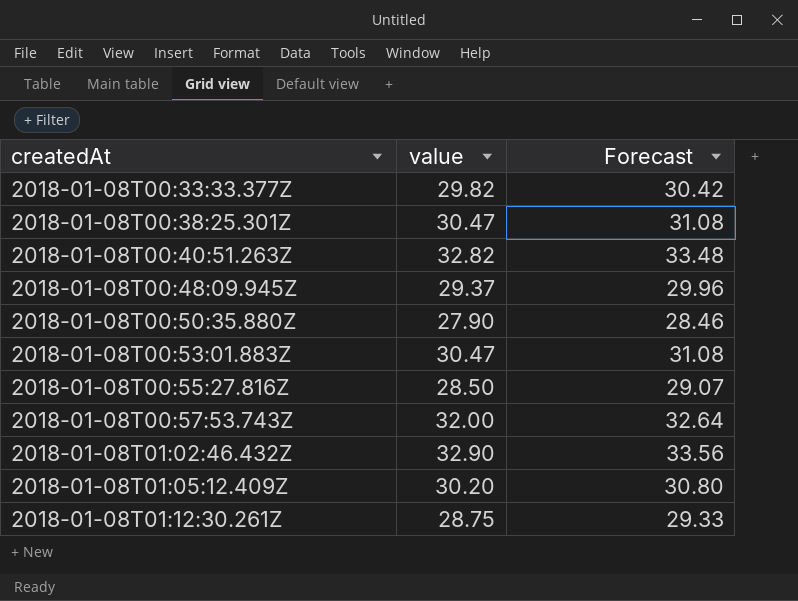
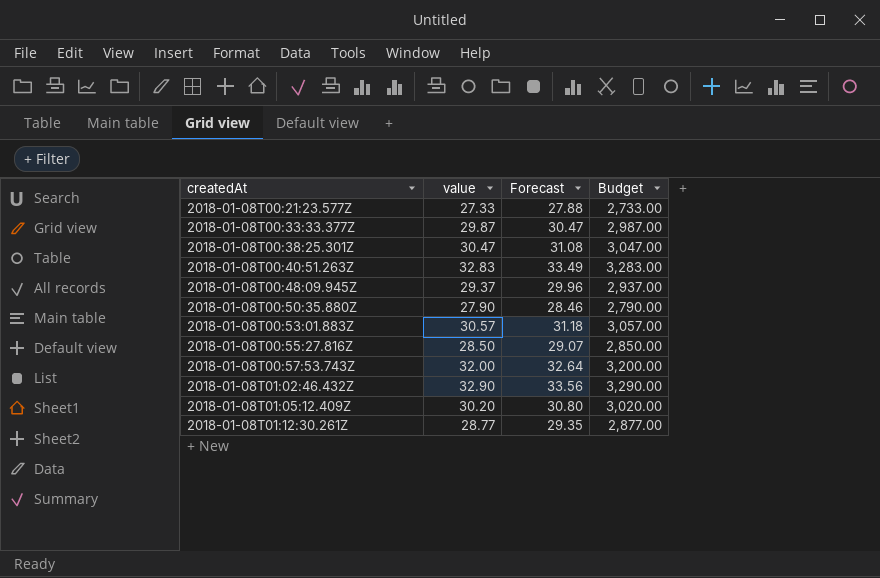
column Budget | formula: none -> [value] * 100
row 2018-01-08T00:21:23.577Z: none -> 27.33 | 27.88 | 2,733.00
2018-01-08T00:33:33.377Z | value: 29.82 -> 29.87
2018-01-08T00:33:33.377Z | Forecast: 30.42 -> 30.47
2018-01-08T00:40:51.263Z | value: 32.82 -> 32.83
2018-01-08T00:40:51.263Z | Forecast: 33.48 -> 33.49
2018-01-08T00:53:01.883Z | value: 30.47 -> 30.57
2018-01-08T00:53:01.883Z | Forecast: 31.08 -> 31.18
2018-01-08T01:12:30.261Z | value: 28.75 -> 28.77
2018-01-08T01:12:30.261Z | Forecast: 29.33 -> 29.35

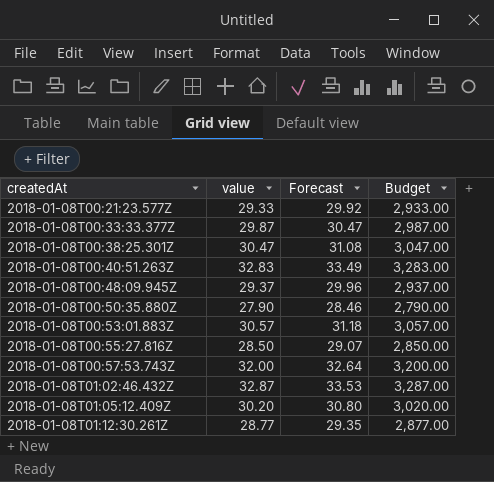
2018-01-08T00:21:23.577Z | value: 27.33 -> 29.33
2018-01-08T00:21:23.577Z | Forecast: 27.88 -> 29.92
2018-01-08T00:21:23.577Z | Budget: 2,733.00 -> 2,933.00
2018-01-08T01:02:46.432Z | value: 32.90 -> 32.87
2018-01-08T01:02:46.432Z | Forecast: 33.56 -> 33.53
2018-01-08T01:02:46.432Z | Budget: 3,290.00 -> 3,287.00

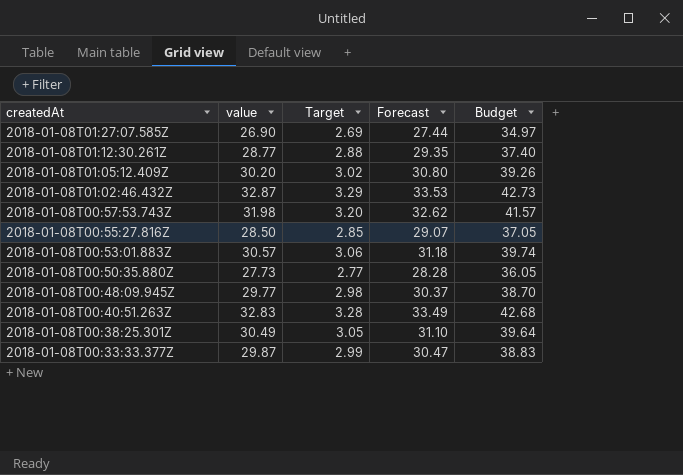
row order: createdAt ascending -> createdAt descending
column Target | formula: none -> [value] * 0.1
column Budget | formula: [value] * 100 -> [value] * 1.3
row 2018-01-08T00:21:23.577Z: 29.33 | 29.92 | 2,933.00 -> none
row 2018-01-08T01:27:07.585Z: none -> 26.90 | 2.69 | 27.44 | 34.97
2018-01-08T00:57:53.743Z | value: 32.00 -> 31.98
2018-01-08T00:57:53.743Z | Forecast: 32.64 -> 32.62
2018-01-08T00:50:35.880Z | value: 27.90 -> 27.73
2018-01-08T00:50:35.880Z | Forecast: 28.46 -> 28.28
2018-01-08T00:48:09.945Z | value: 29.37 -> 29.77
2018-01-08T00:48:09.945Z | Forecast: 29.96 -> 30.37
2018-01-08T00:38:25.301Z | value: 30.47 -> 30.49
2018-01-08T00:38:25.301Z | Forecast: 31.08 -> 31.10

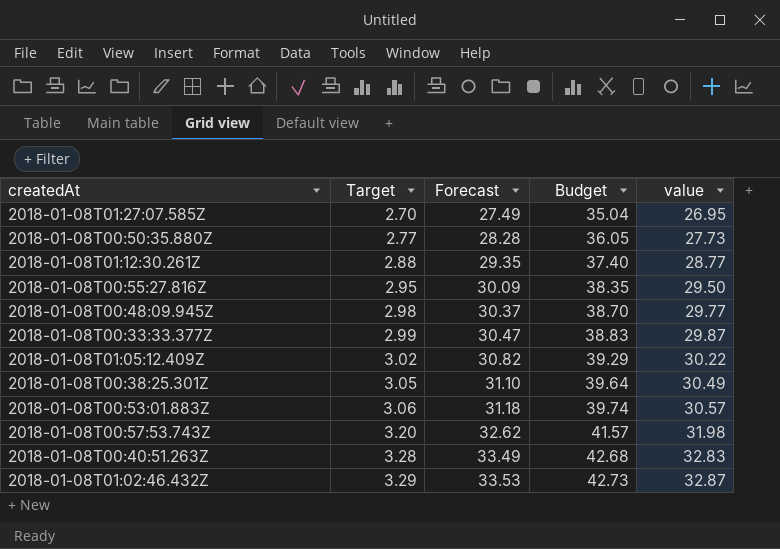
row order: createdAt descending -> Target ascending
column value | position: 2 -> 5
2018-01-08T01:27:07.585Z | Target: 2.69 -> 2.70
2018-01-08T01:27:07.585Z | Forecast: 27.44 -> 27.49
2018-01-08T01:27:07.585Z | Budget: 34.97 -> 35.04
2018-01-08T01:27:07.585Z | value: 26.90 -> 26.95
2018-01-08T00:55:27.816Z | Target: 2.85 -> 2.95
2018-01-08T00:55:27.816Z | Forecast: 29.07 -> 30.09
2018-01-08T00:55:27.816Z | Budget: 37.05 -> 38.35
2018-01-08T00:55:27.816Z | value: 28.50 -> 29.50
2018-01-08T01:05:12.409Z | Forecast: 30.80 -> 30.82
2018-01-08T01:05:12.409Z | Budget: 39.26 -> 39.29
2018-01-08T01:05:12.409Z | value: 30.20 -> 30.22

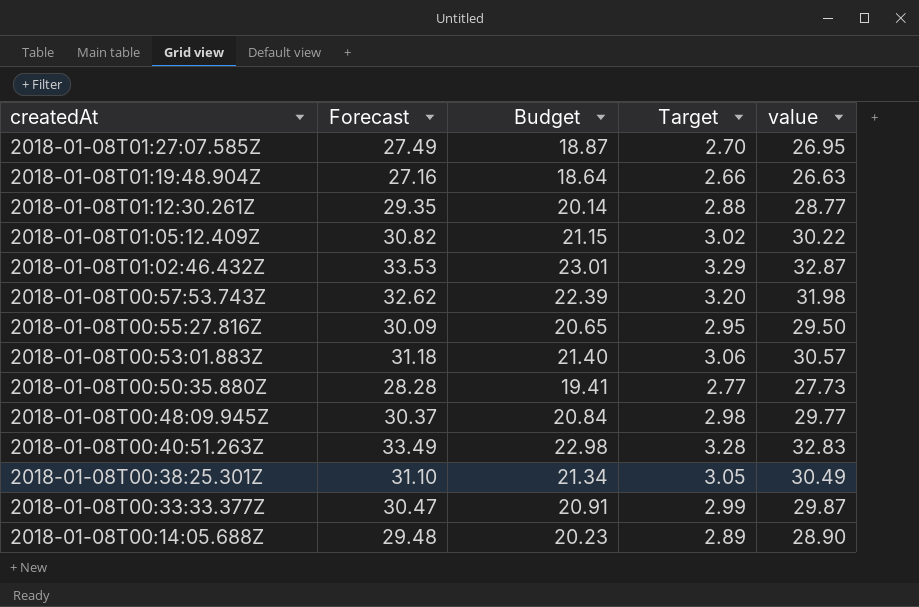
row order: Target ascending -> createdAt descending
column Budget | formula: [value] * 1.3 -> [value] * 0.7
column Target | position: 2 -> 4
row 2018-01-08T01:19:48.904Z: none -> 27.16 | 18.64 | 2.66 | 26.63
row 2018-01-08T00:14:05.688Z: none -> 29.48 | 20.23 | 2.89 | 28.90

